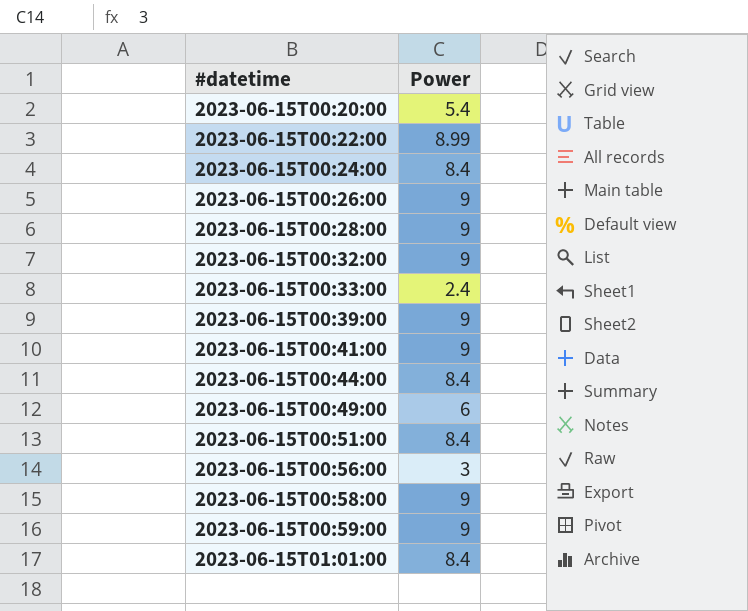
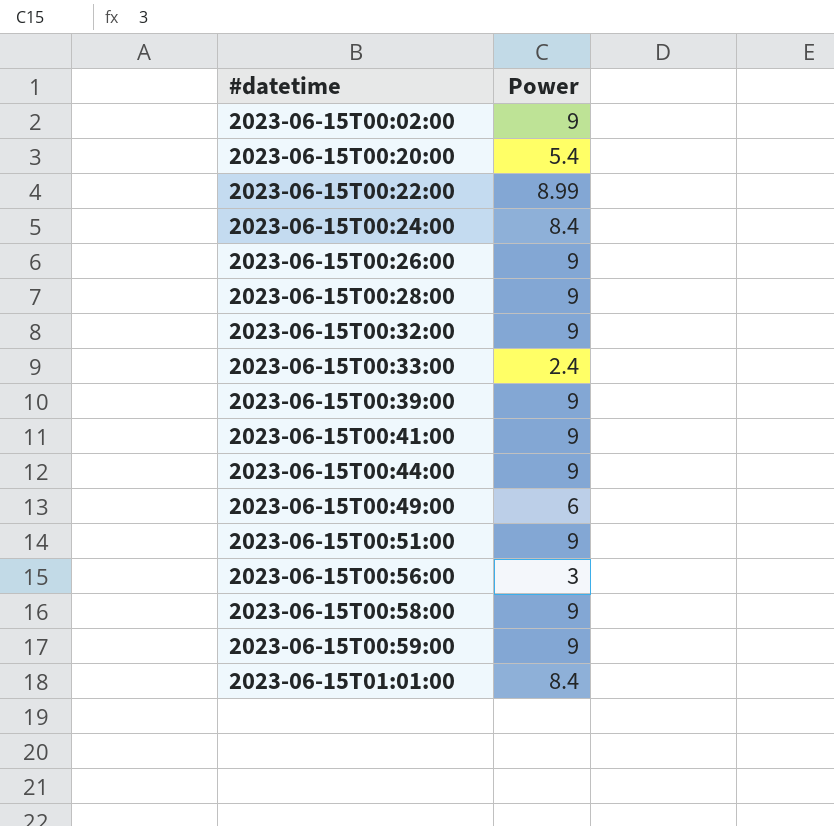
row 2023-06-15T00:02:00: none -> 9
2023-06-15T00:44:00 | Power: 8.4 -> 9
2023-06-15T00:51:00 | Power: 8.4 -> 9

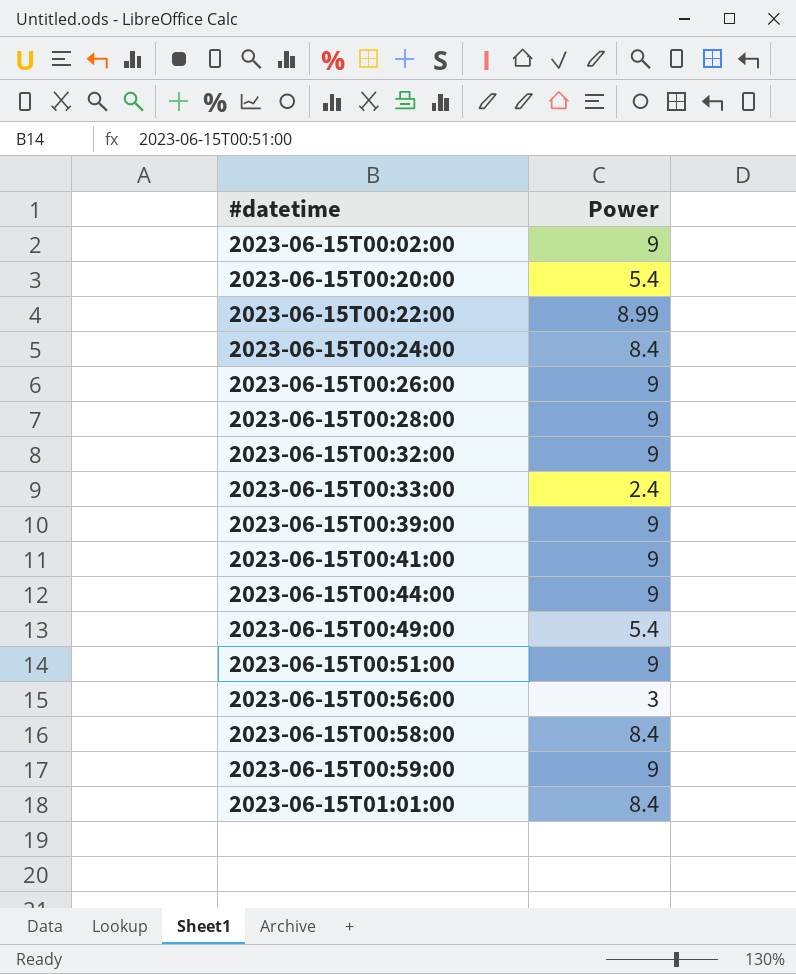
2023-06-15T00:49:00 | Power: 6 -> 5.4
2023-06-15T00:58:00 | Power: 9 -> 8.4

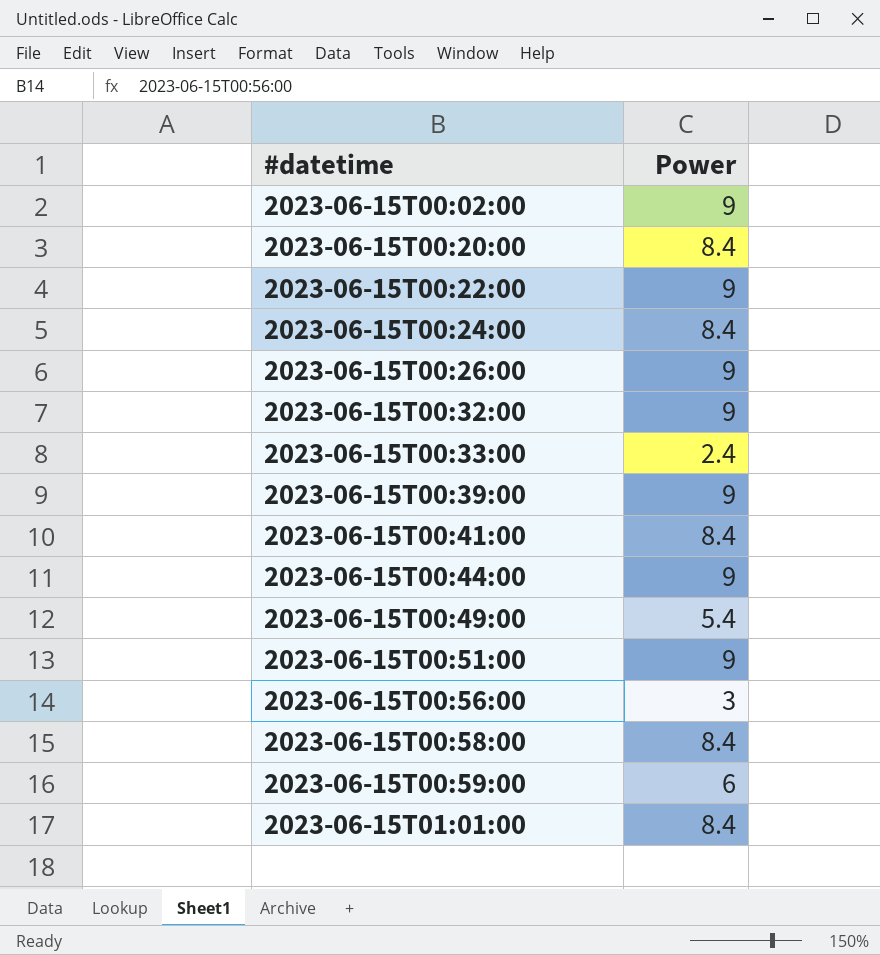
row 2023-06-15T00:28:00: 9 -> none
2023-06-15T00:20:00 | Power: 5.4 -> 8.4
2023-06-15T00:22:00 | Power: 8.99 -> 9
2023-06-15T00:41:00 | Power: 9 -> 8.4
2023-06-15T00:59:00 | Power: 9 -> 6

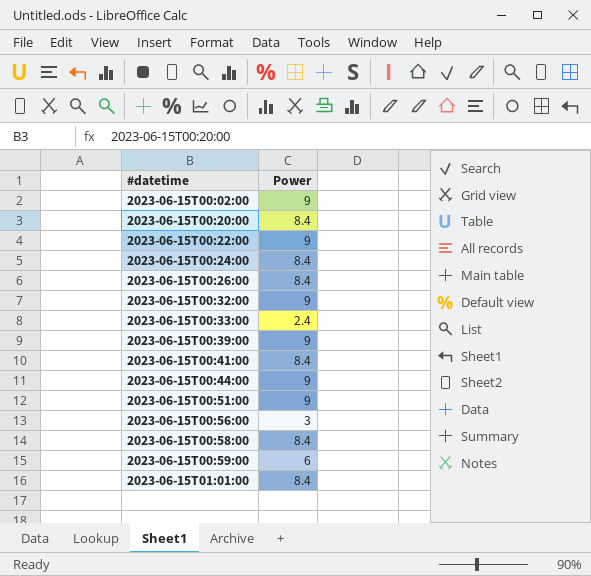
row 2023-06-15T00:49:00: 5.4 -> none
2023-06-15T00:26:00 | Power: 9 -> 8.4

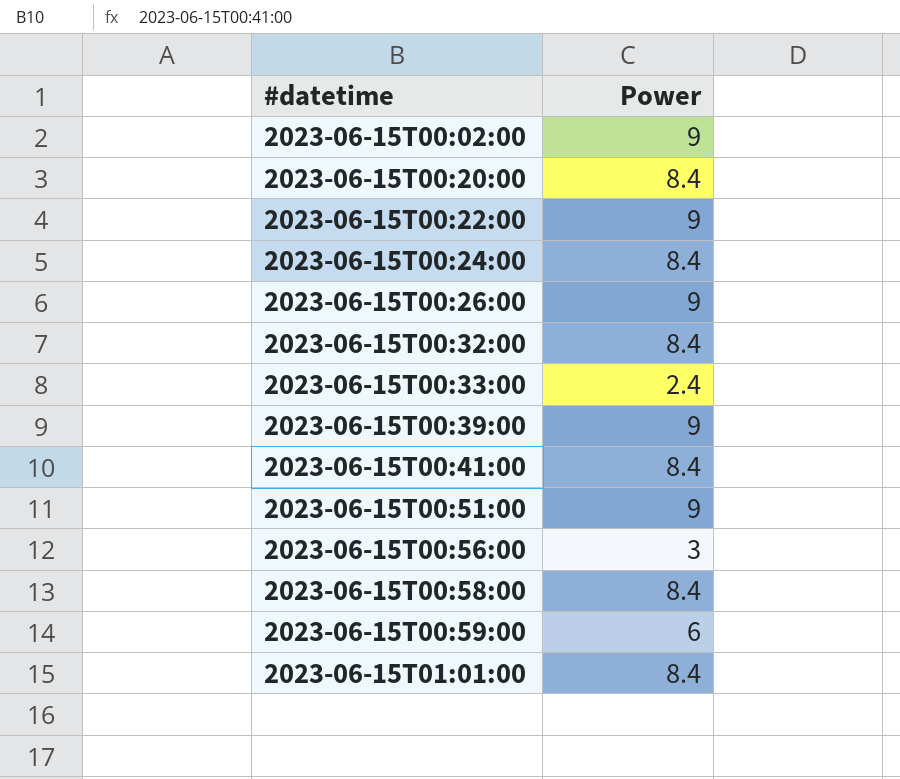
row 2023-06-15T00:44:00: 9 -> none
2023-06-15T00:26:00 | Power: 8.4 -> 9
2023-06-15T00:32:00 | Power: 9 -> 8.4

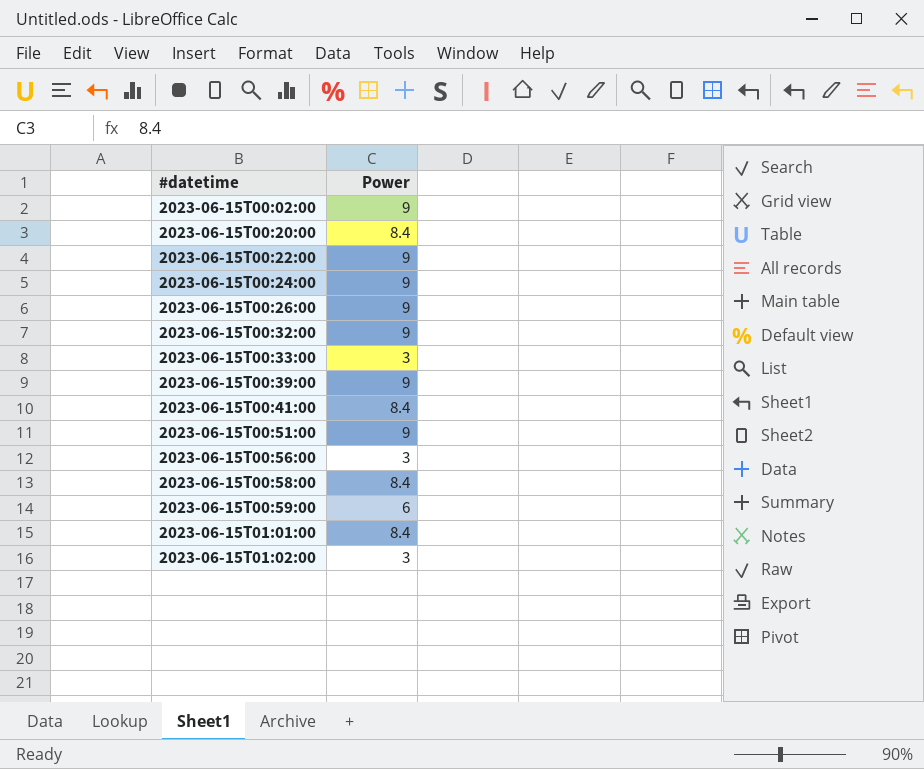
2023-06-15T00:24:00 | Power: 8.4 -> 9
2023-06-15T00:32:00 | Power: 8.4 -> 9
2023-06-15T00:33:00 | Power: 2.4 -> 3
row 2023-06-15T01:02:00: none -> 3

